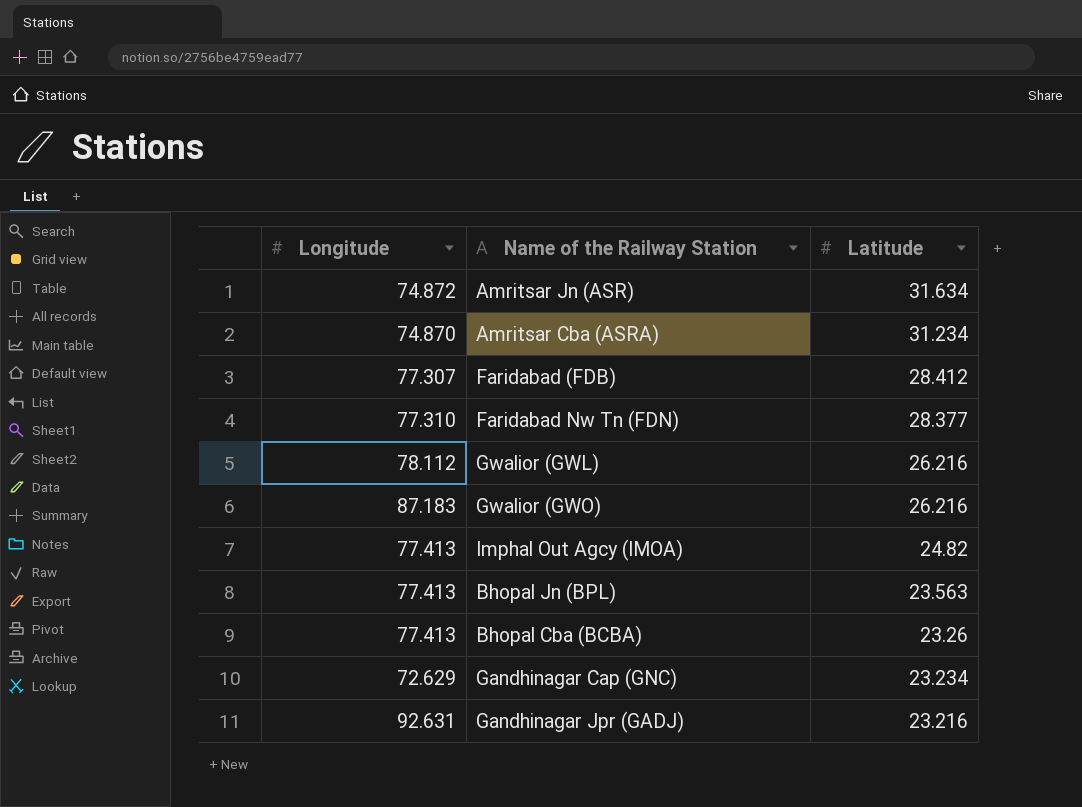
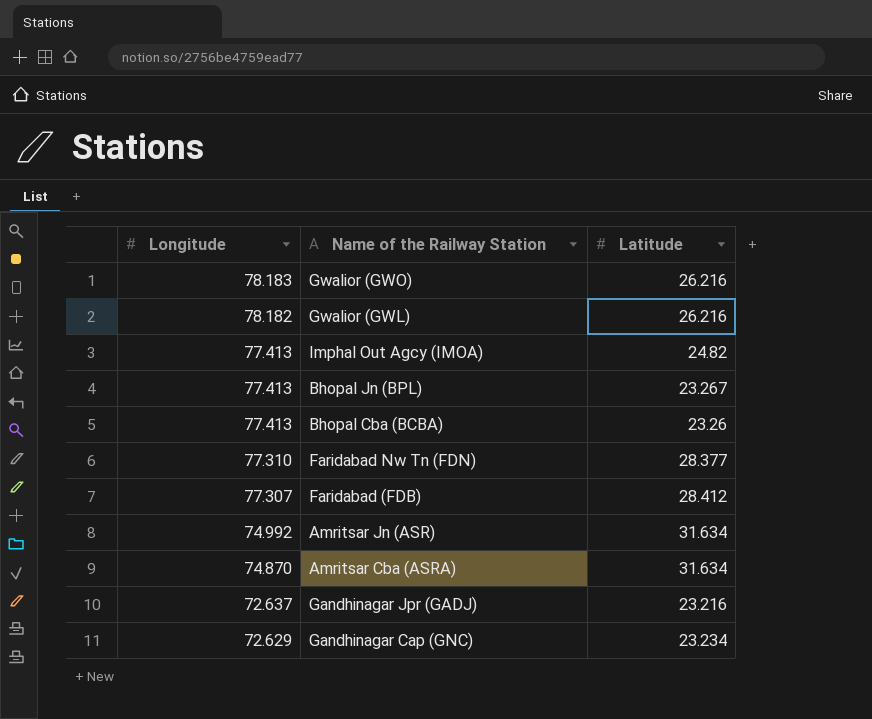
row order: Latitude descending -> Longitude descending
Gwalior (GWO) | Longitude: 87.183 -> 78.183
Gwalior (GWL) | Longitude: 78.112 -> 78.182
Bhopal Jn (BPL) | Latitude: 23.563 -> 23.267
Amritsar Jn (ASR) | Longitude: 74.872 -> 74.992
Amritsar Cba (ASRA) | Latitude: 31.234 -> 31.634
Gandhinagar Jpr (GADJ) | Longitude: 92.631 -> 72.637

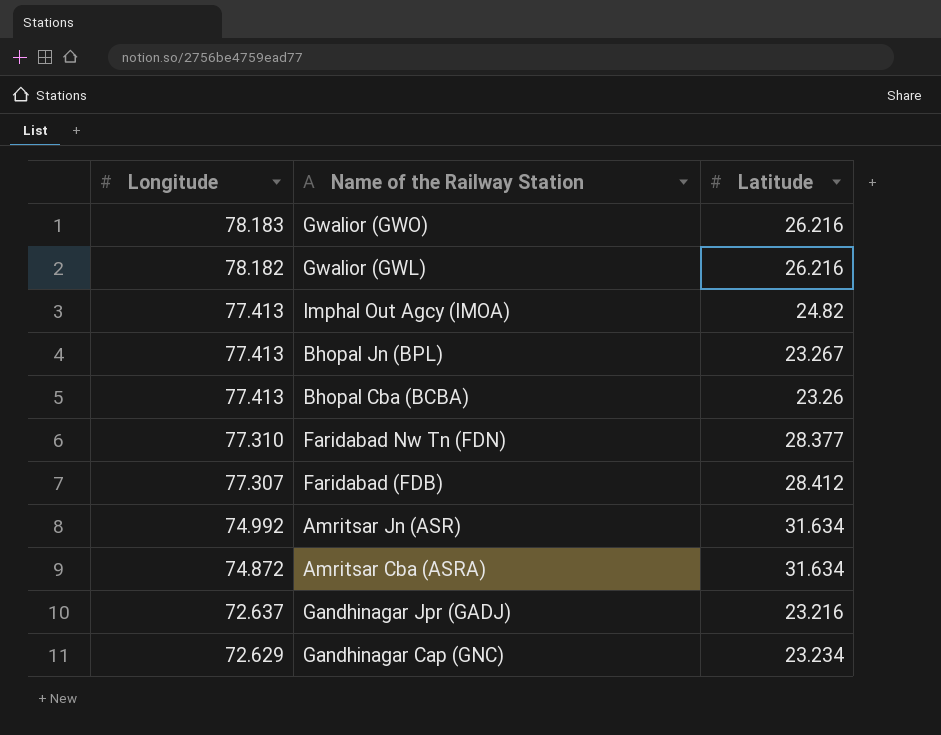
Amritsar Cba (ASRA) | Longitude: 74.870 -> 74.872

